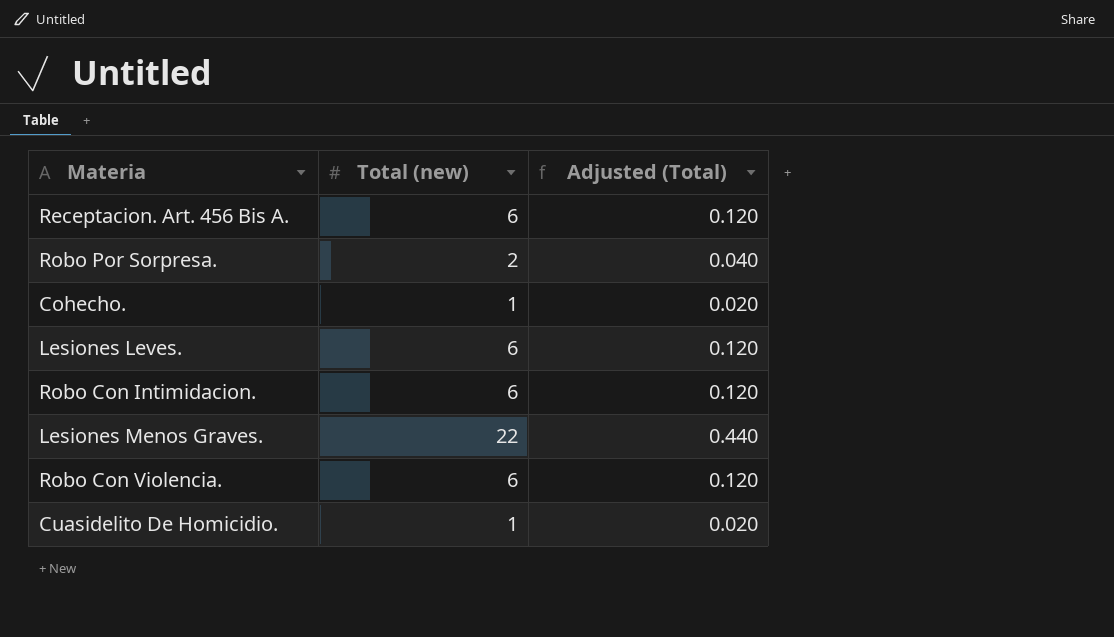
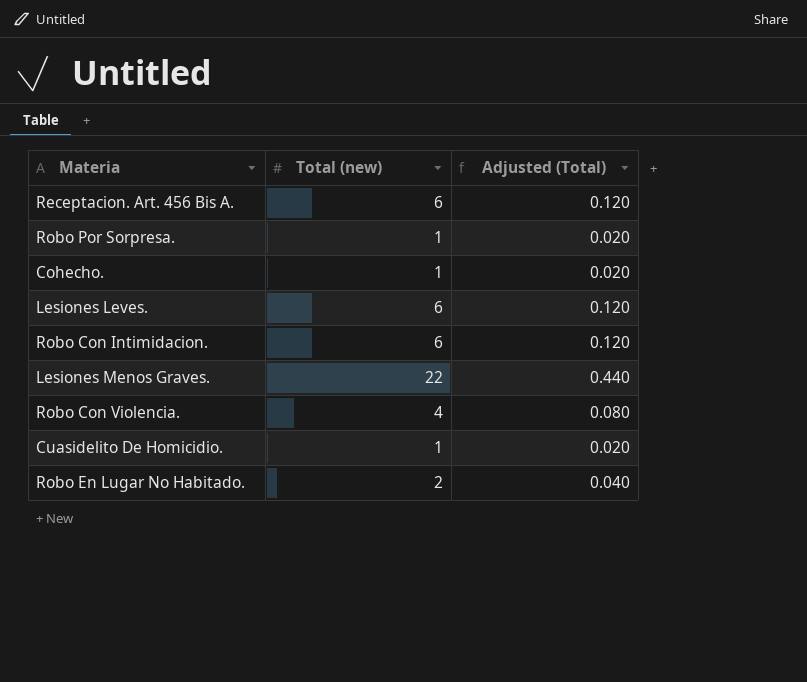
Robo Por Sorpresa. | Total (new): 2 -> 1
Robo Por Sorpresa. | Adjusted (Total): 0.040 -> 0.020
Robo Con Violencia. | Total (new): 6 -> 4
Robo Con Violencia. | Adjusted (Total): 0.120 -> 0.080
row Robo En Lugar No Habitado.: none -> 2 | 0.040

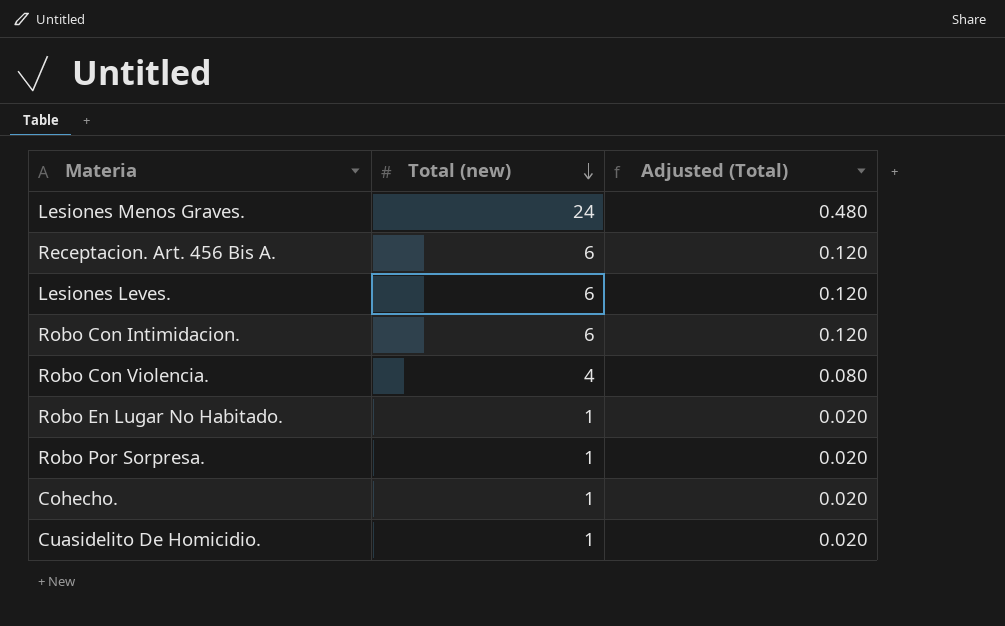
row order: none -> Total (new) descending
Lesiones Menos Graves. | Total (new): 22 -> 24
Lesiones Menos Graves. | Adjusted (Total): 0.440 -> 0.480
Robo En Lugar No Habitado. | Total (new): 2 -> 1
Robo En Lugar No Habitado. | Adjusted (Total): 0.040 -> 0.020

